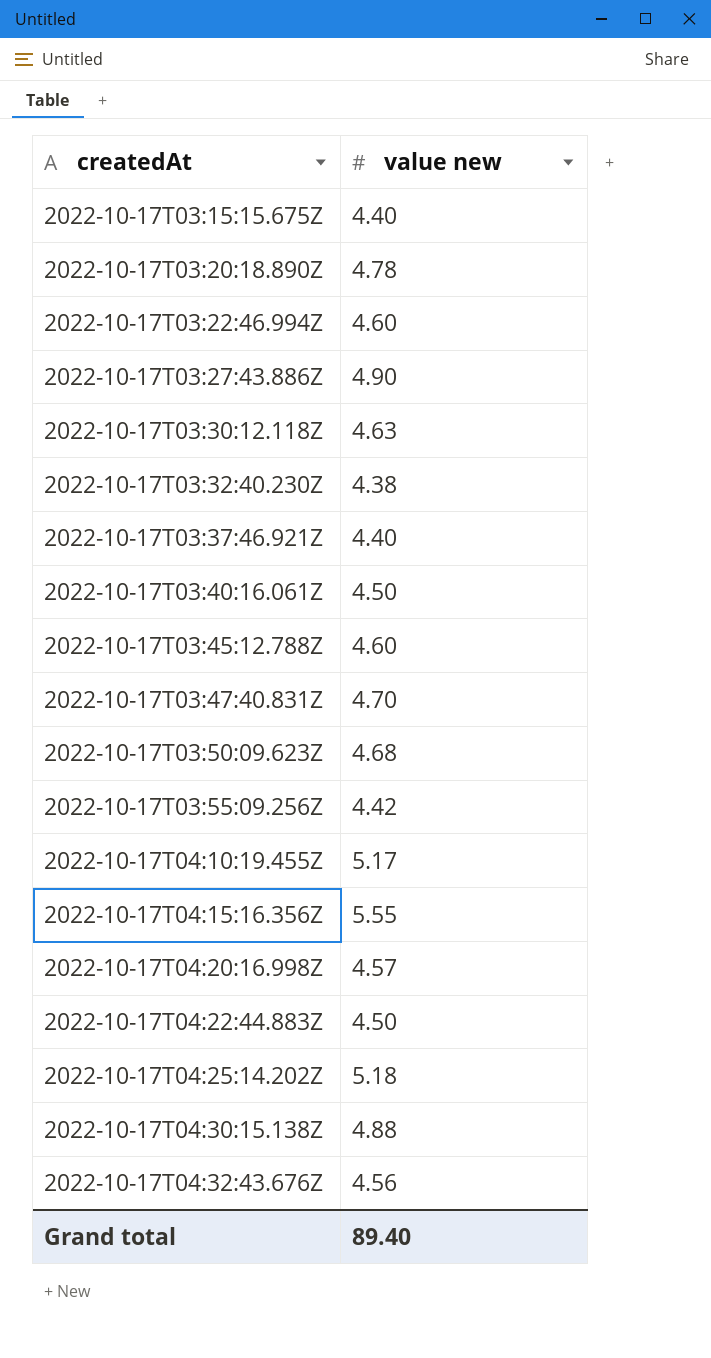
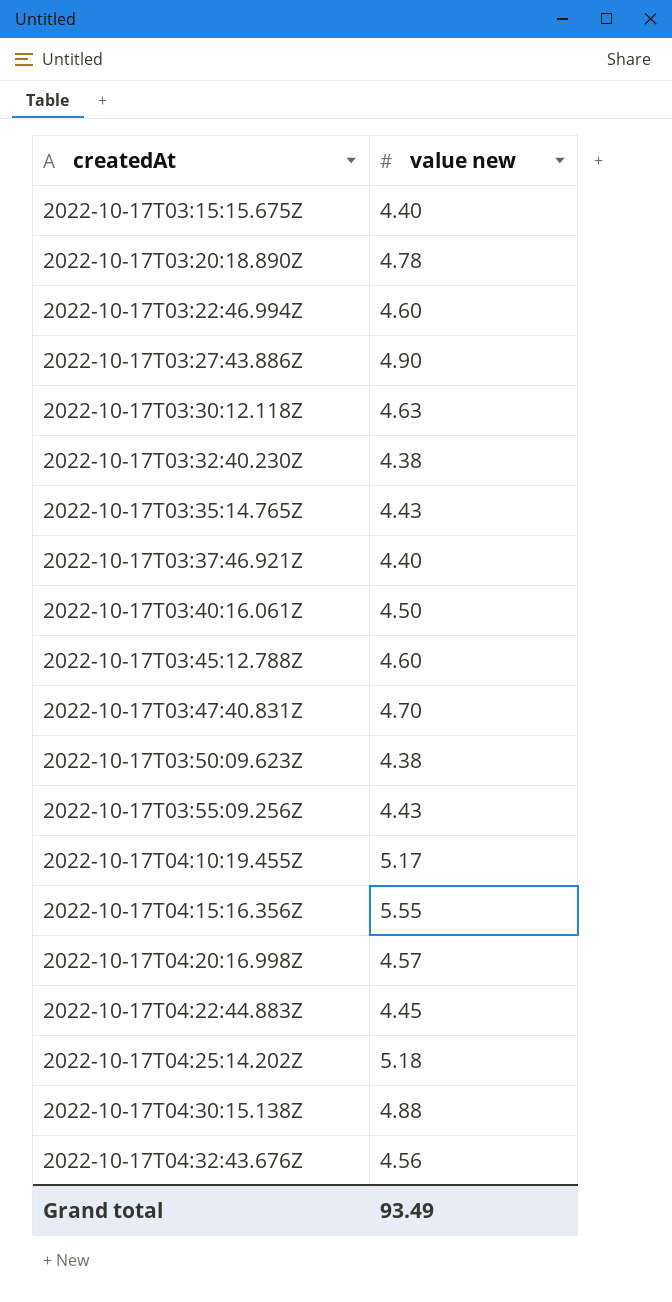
row 2022-10-17T03:35:14.765Z: none -> 4.43
2022-10-17T03:50:09.623Z | value new: 4.68 -> 4.38
2022-10-17T03:55:09.256Z | value new: 4.42 -> 4.43
2022-10-17T04:22:44.883Z | value new: 4.50 -> 4.45
Grand total | value new: 89.40 -> 93.49

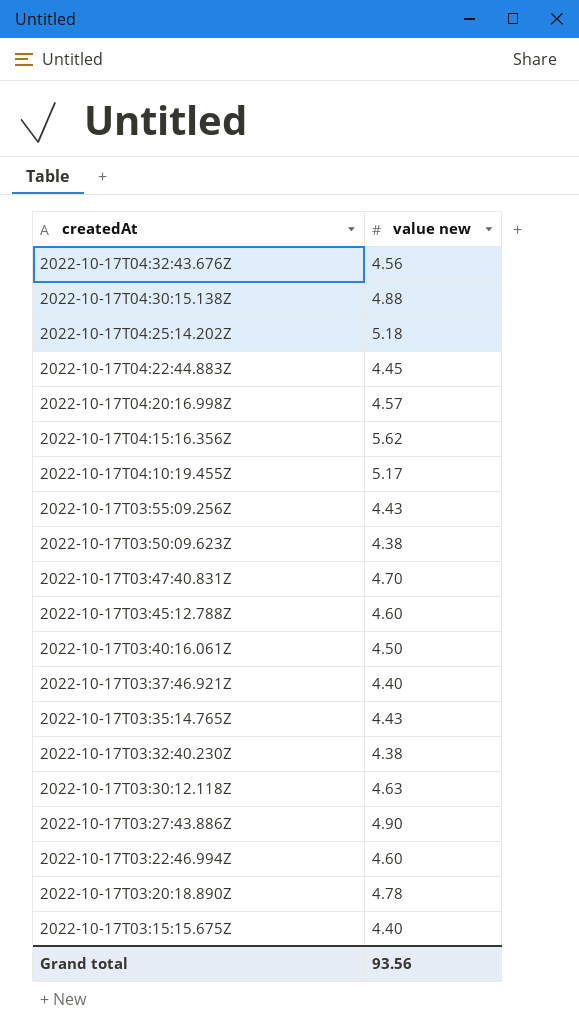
row order: createdAt ascending -> createdAt descending
2022-10-17T04:15:16.356Z | value new: 5.55 -> 5.62
Grand total | value new: 93.49 -> 93.56

